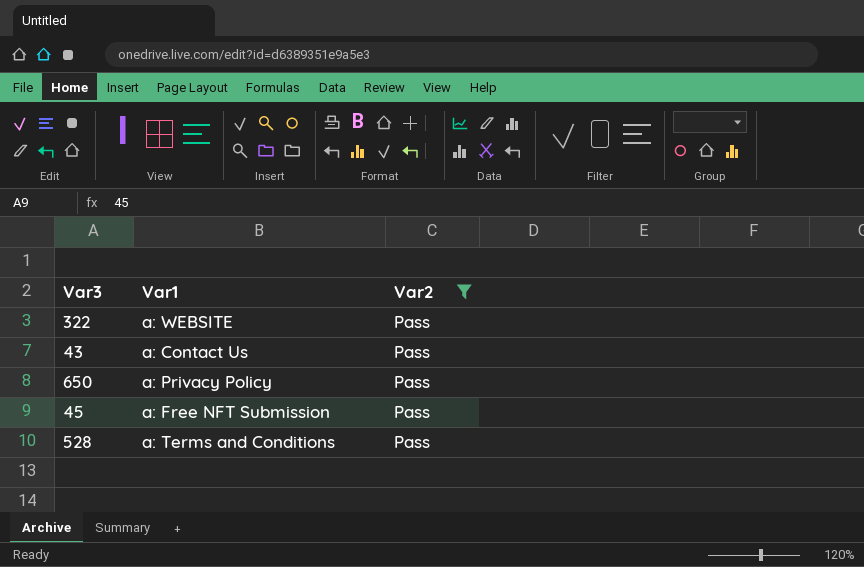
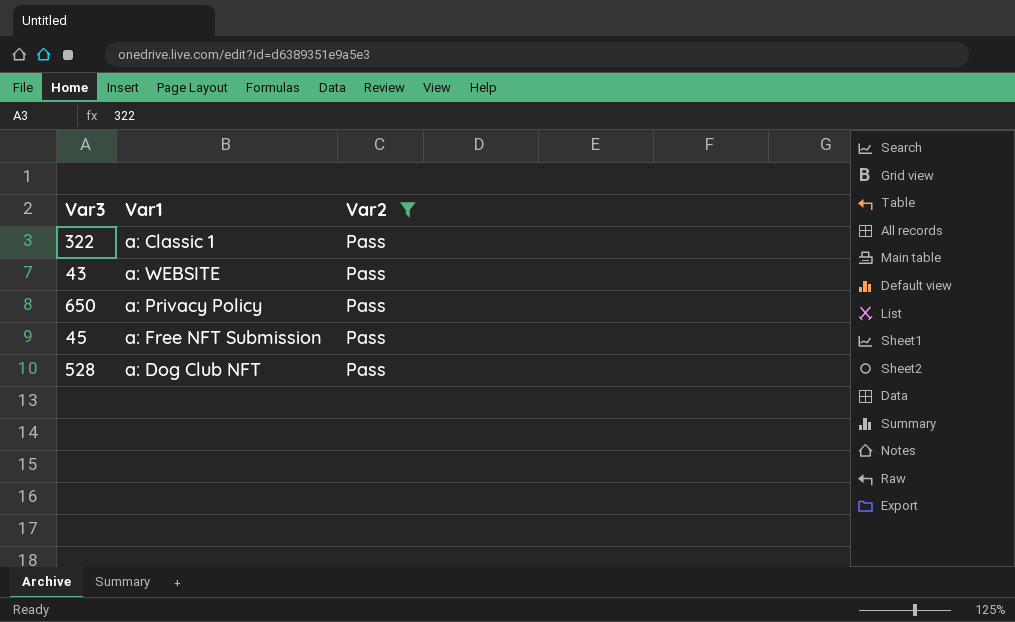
322 | Var1: a: WEBSITE -> a: Classic 1
43 | Var1: a: Contact Us -> a: WEBSITE
528 | Var1: a: Terms and Conditions -> a: Dog Club NFT

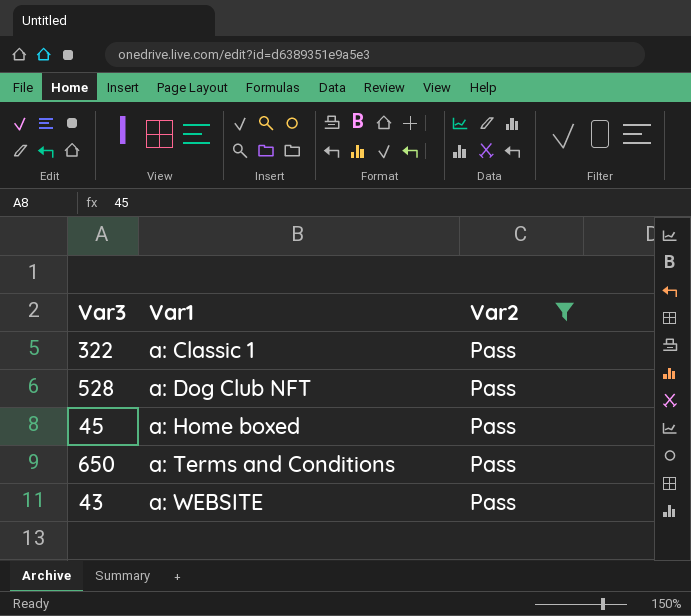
row order: none -> Var1 ascending
45 | Var1: a: Free NFT Submission -> a: Home boxed
650 | Var1: a: Privacy Policy -> a: Terms and Conditions

